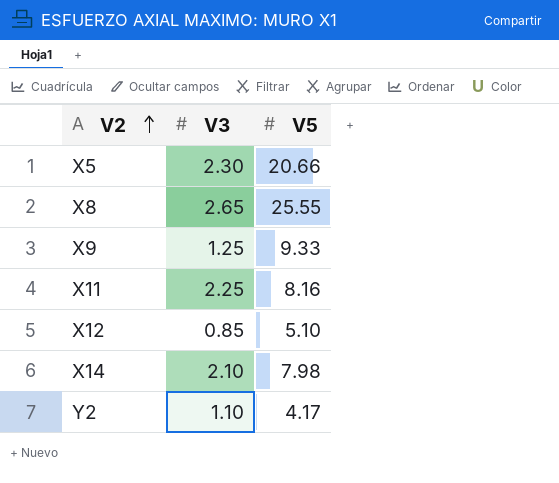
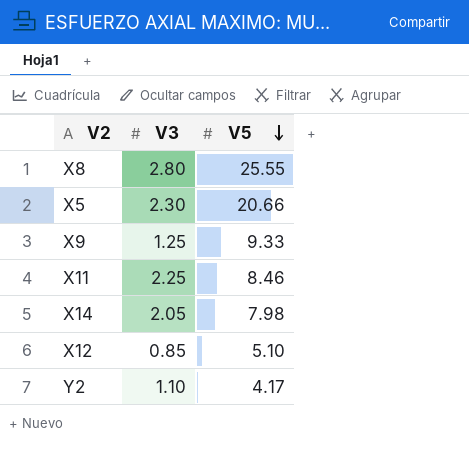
row order: V2 ascending -> V5 descending
X8 | V3: 2.65 -> 2.80
X11 | V5: 8.16 -> 8.46
X14 | V3: 2.10 -> 2.05

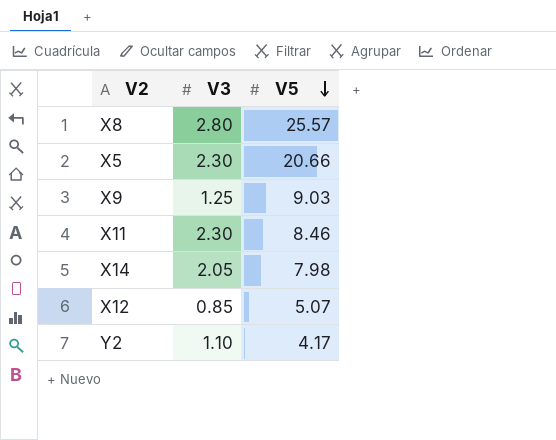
X8 | V5: 25.55 -> 25.57
X9 | V5: 9.33 -> 9.03
X11 | V3: 2.25 -> 2.30
X12 | V5: 5.10 -> 5.07

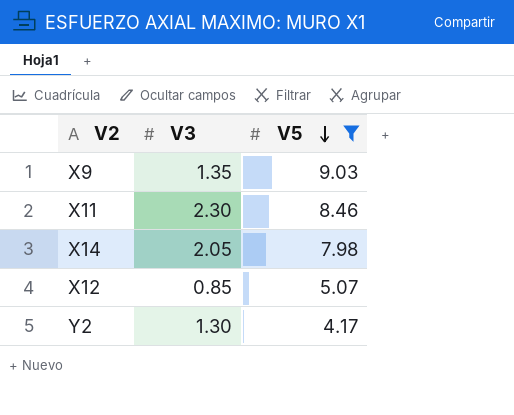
filter: none -> V5 <= 9.03
X9 | V3: 1.25 -> 1.35
Y2 | V3: 1.10 -> 1.30

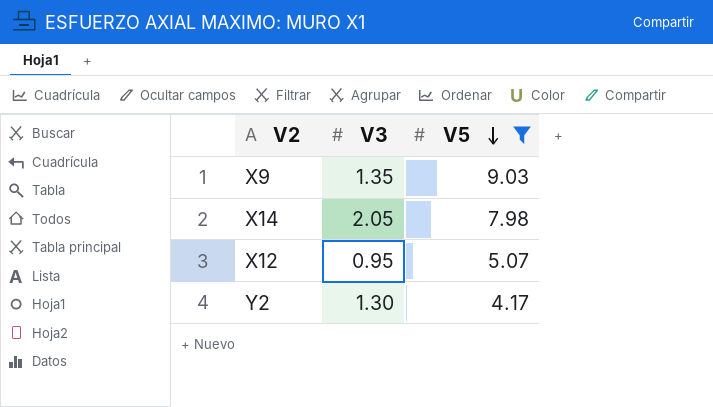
row X11: 2.30 | 8.46 -> none
X12 | V3: 0.85 -> 0.95

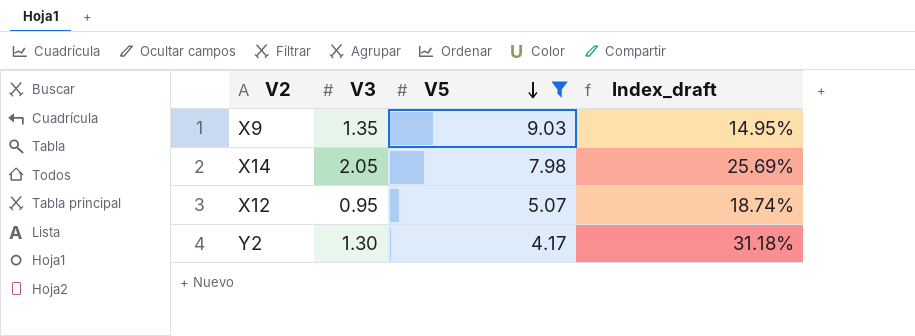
column Index_draft | formula: none -> [V3] / [V5]

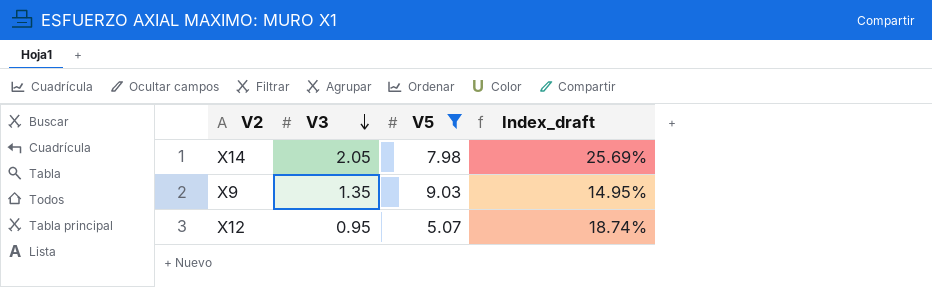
row order: V5 descending -> V3 descending
row Y2: 1.30 | 4.17 | 31.18% -> none

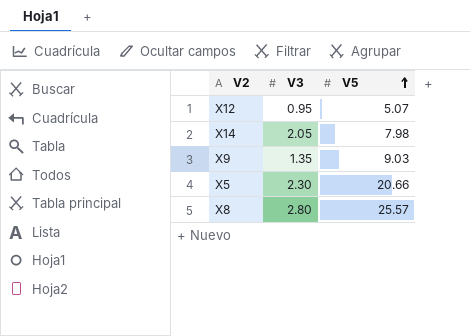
filter: V5 <= 9.03 -> none
row order: V3 descending -> V5 ascending
column Index_draft | formula: [V3] / [V5] -> none

